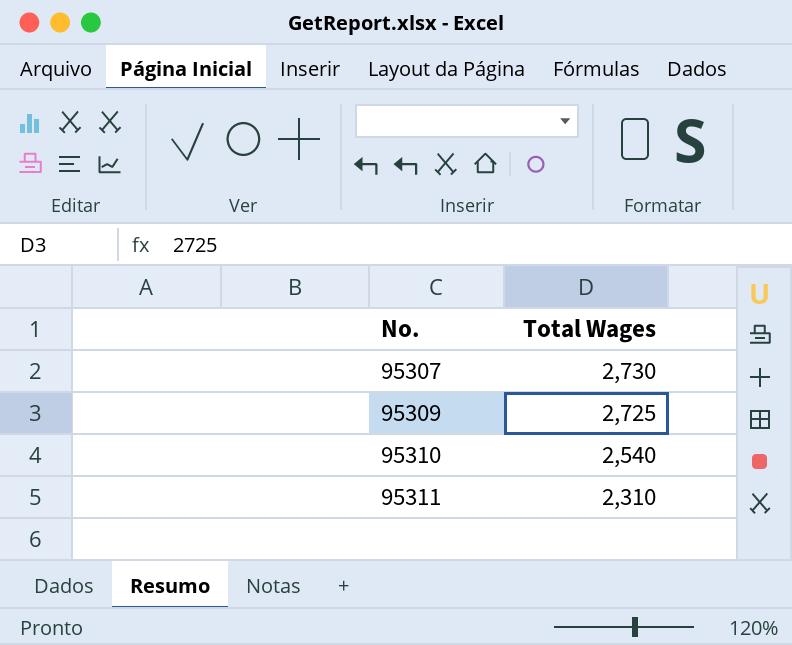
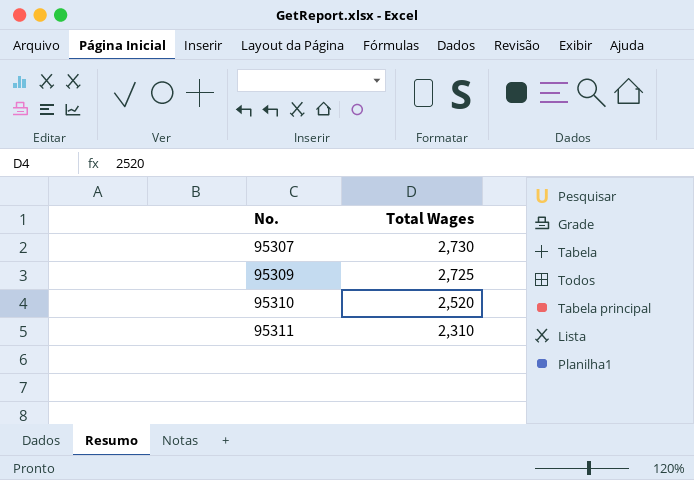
95310 | Total Wages: 2,540 -> 2,520

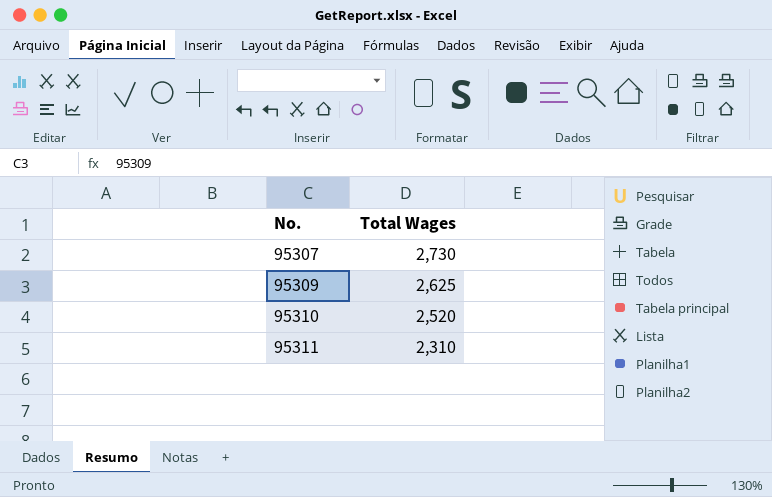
95309 | Total Wages: 2,725 -> 2,625

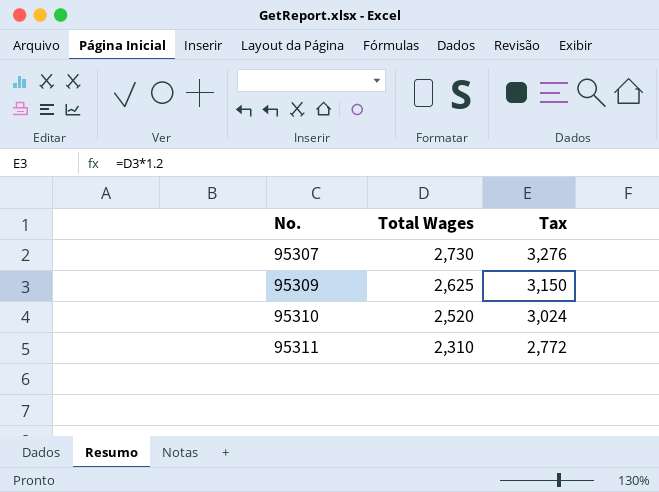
column Tax | formula: none -> [Total Wages] * 1.2

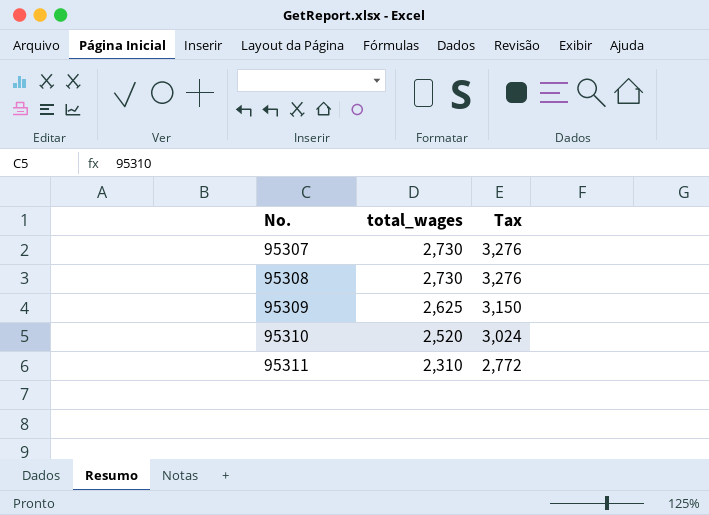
column name: Total Wages -> total_wages
row 95308: none -> 2,730 | 3,276

